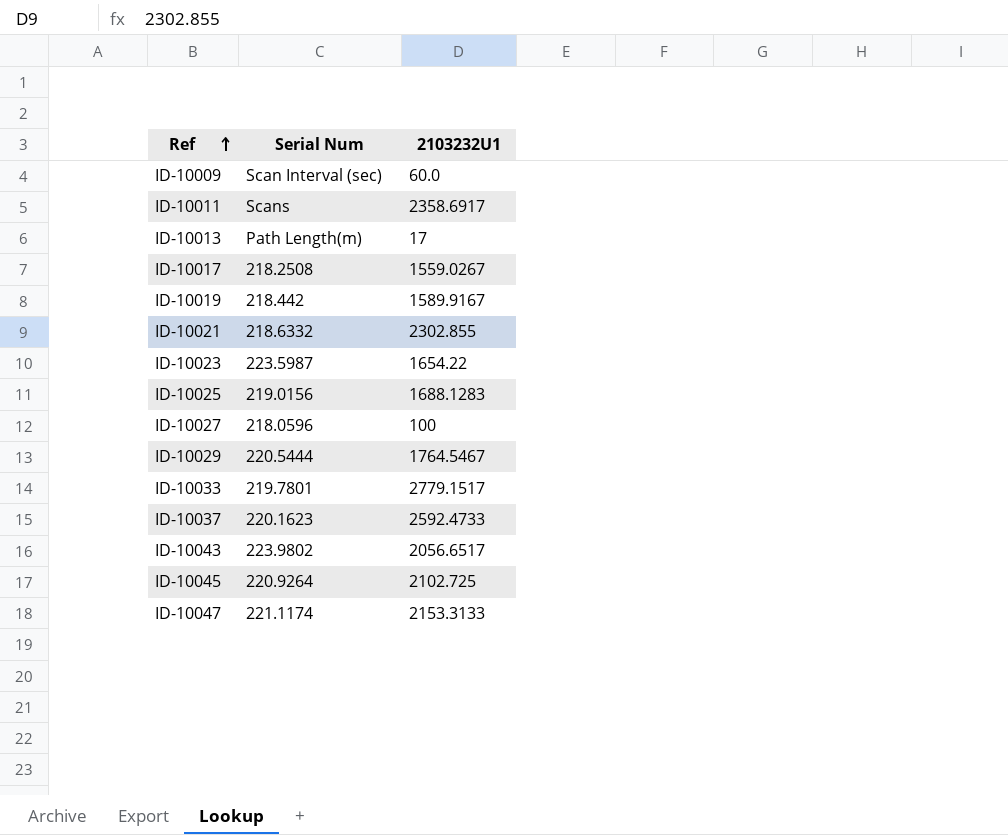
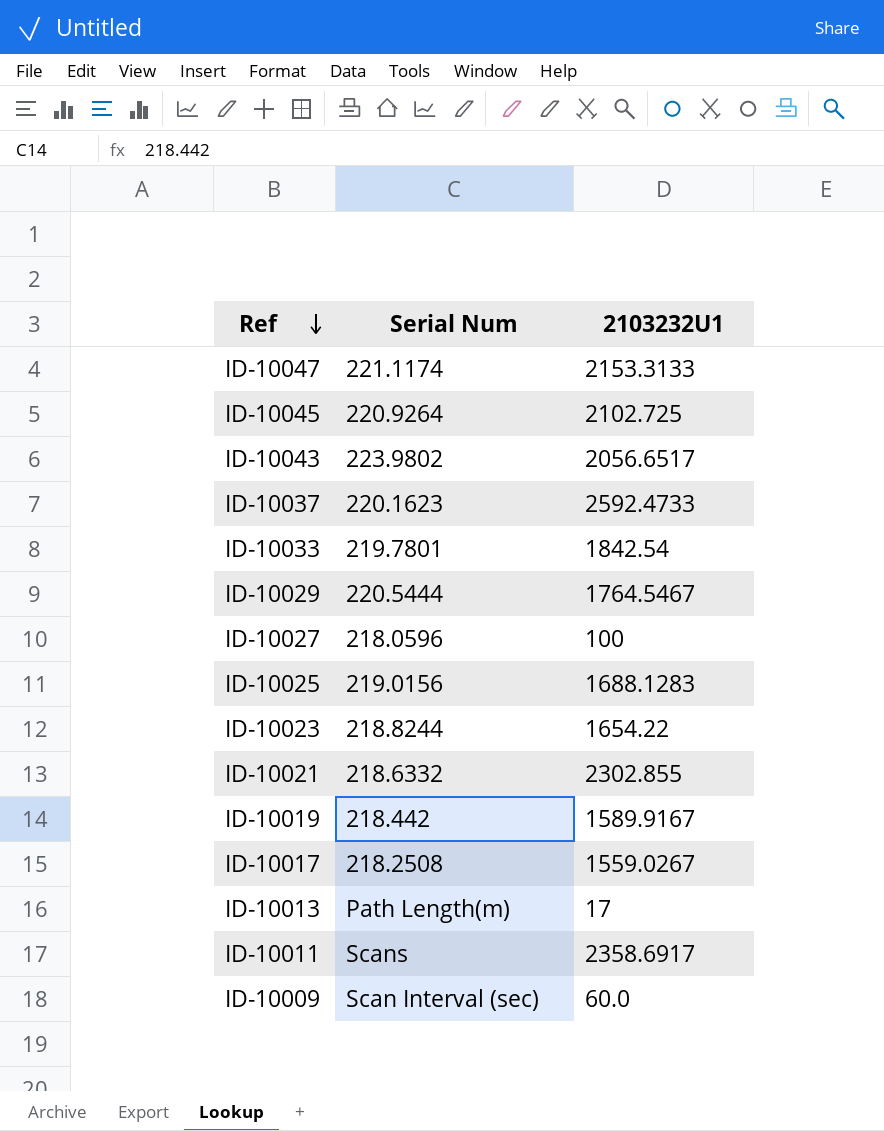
row order: Ref ascending -> Ref descending
ID-10033 | 2103232U1: 2779.1517 -> 1842.54
ID-10023 | Serial Num: 223.5987 -> 218.8244

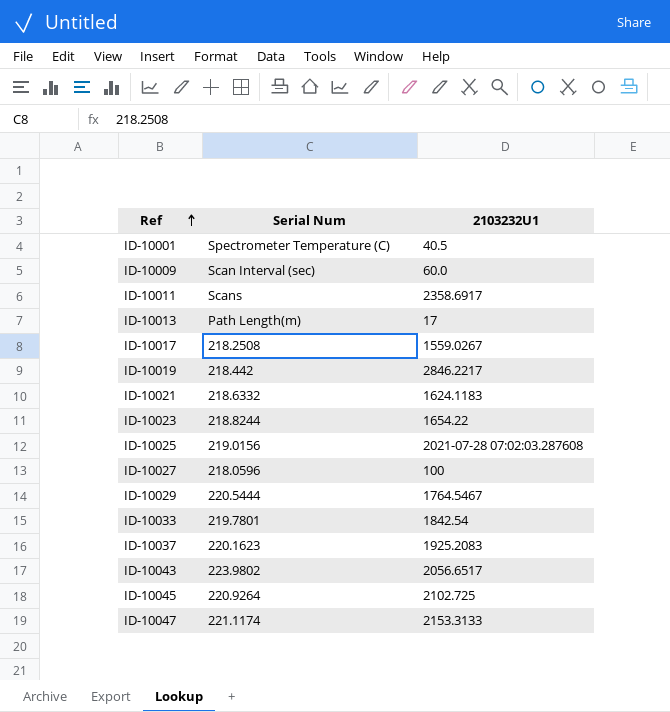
row order: Ref descending -> Ref ascending
row ID-10001: none -> Spectrometer Temperature (C) | 40.5
ID-10019 | 2103232U1: 1589.9167 -> 2846.2217
ID-10021 | 2103232U1: 2302.855 -> 1624.1183
ID-10025 | 2103232U1: 1688.1283 -> 2021-07-28 07:02:03.287608
ID-10037 | 2103232U1: 2592.4733 -> 1925.2083

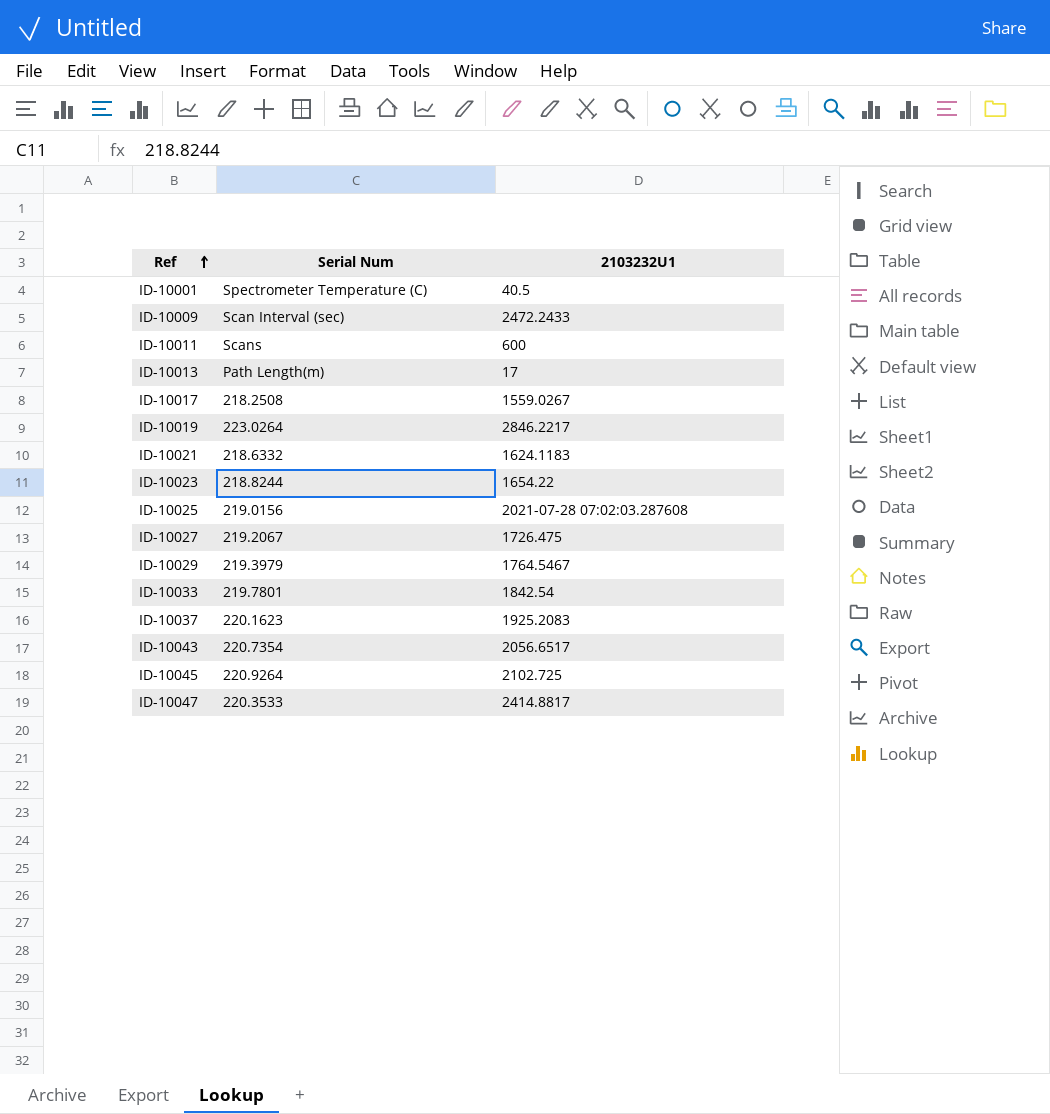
ID-10009 | 2103232U1: 60.0 -> 2472.2433
ID-10011 | 2103232U1: 2358.6917 -> 600
ID-10019 | Serial Num: 218.442 -> 223.0264
ID-10027 | Serial Num: 218.0596 -> 219.2067
ID-10027 | 2103232U1: 100 -> 1726.475
ID-10029 | Serial Num: 220.5444 -> 219.3979
ID-10043 | Serial Num: 223.9802 -> 220.7354
ID-10047 | Serial Num: 221.1174 -> 220.3533
ID-10047 | 2103232U1: 2153.3133 -> 2414.8817

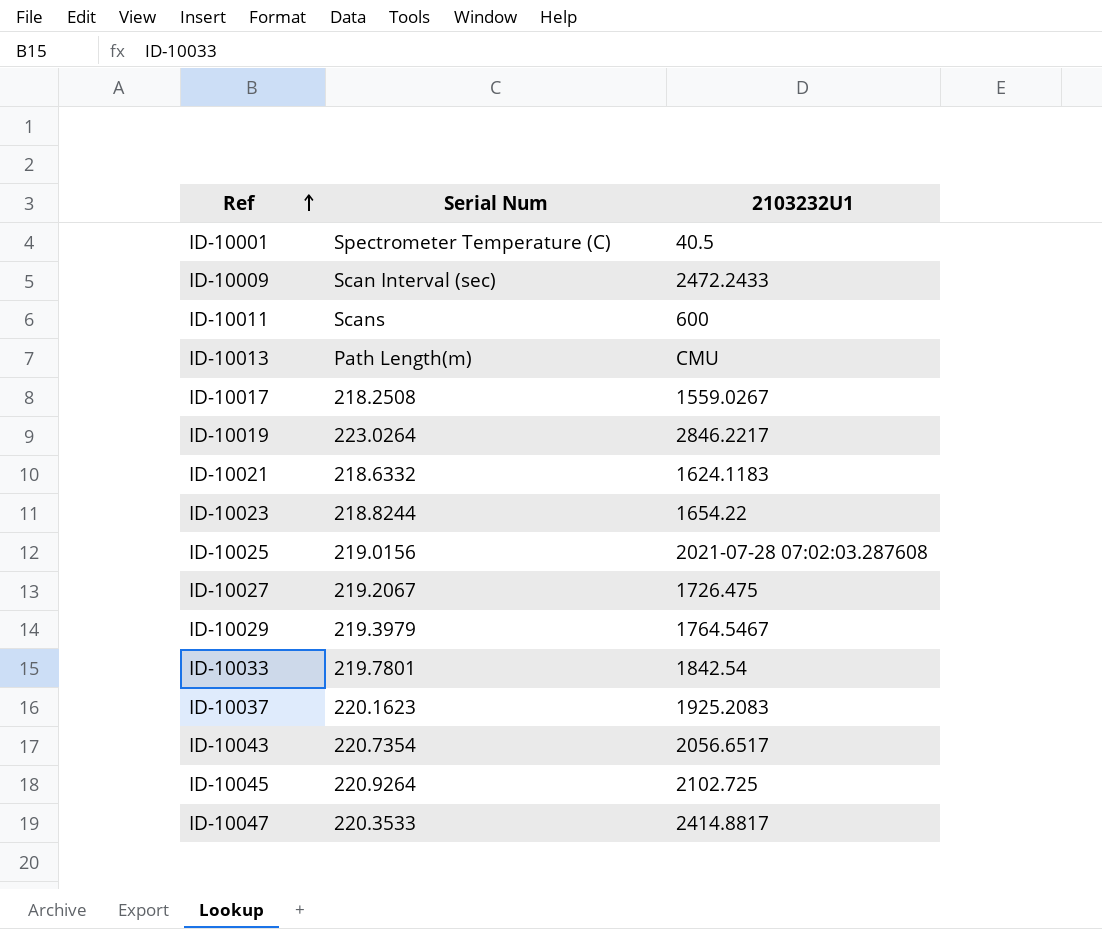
ID-10013 | 2103232U1: 17 -> CMU

